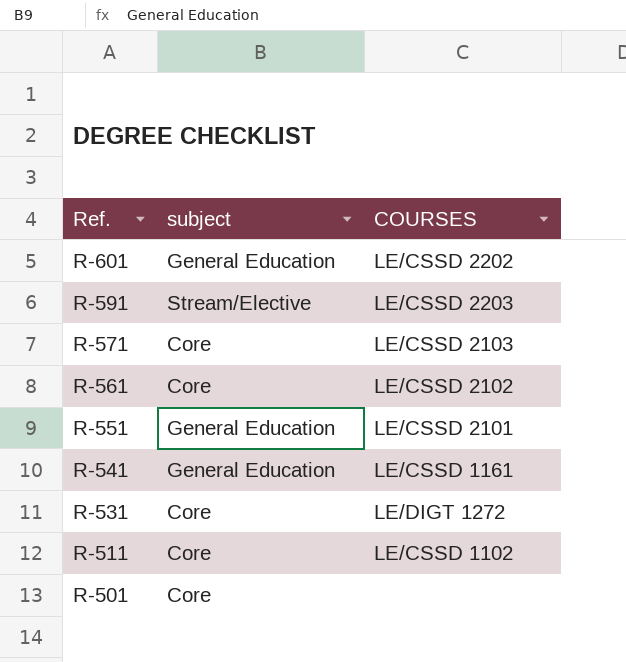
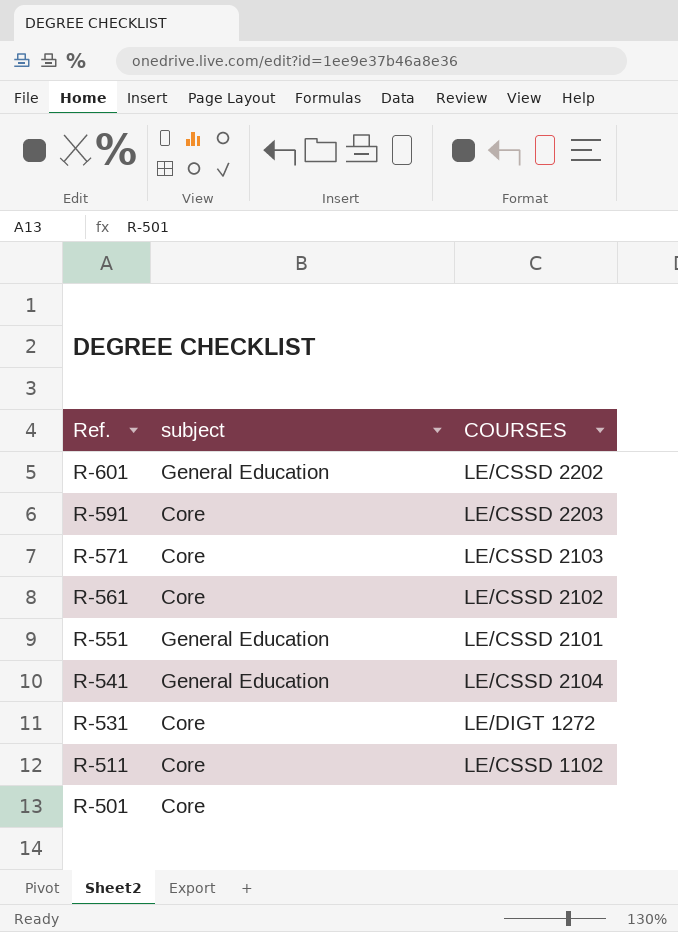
R-591 | subject: Stream/Elective -> Core
R-541 | COURSES: LE/CSSD 1161 -> LE/CSSD 2104

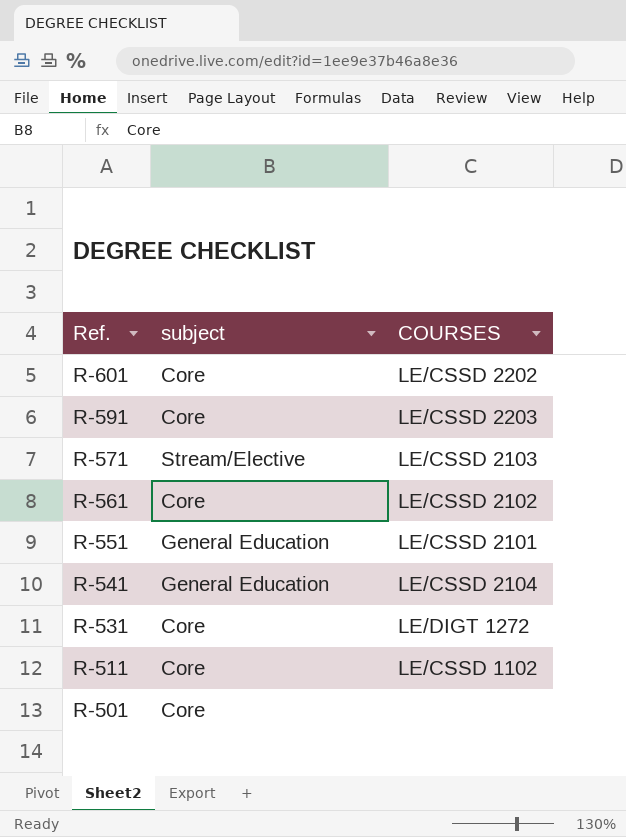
R-601 | subject: General Education -> Core
R-571 | subject: Core -> Stream/Elective

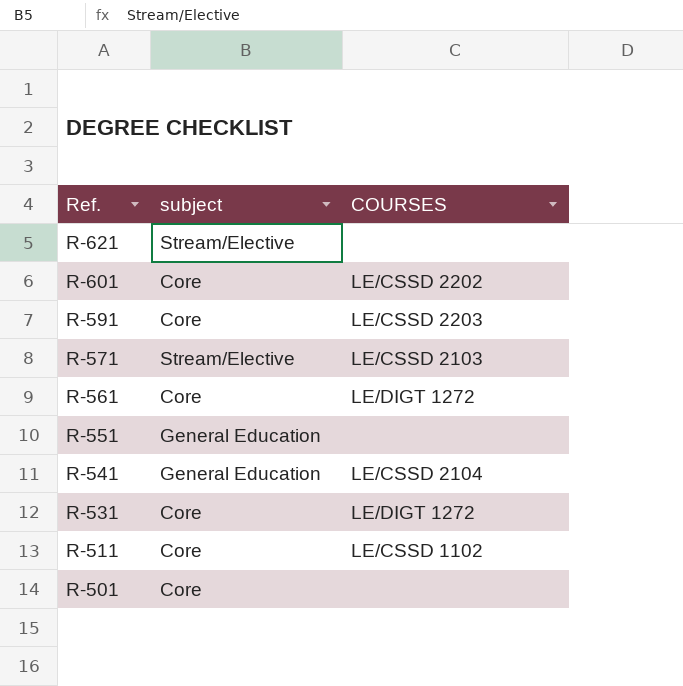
row R-621: none -> Stream/Elective | none
R-561 | COURSES: LE/CSSD 2102 -> LE/DIGT 1272
R-551 | COURSES: LE/CSSD 2101 -> none

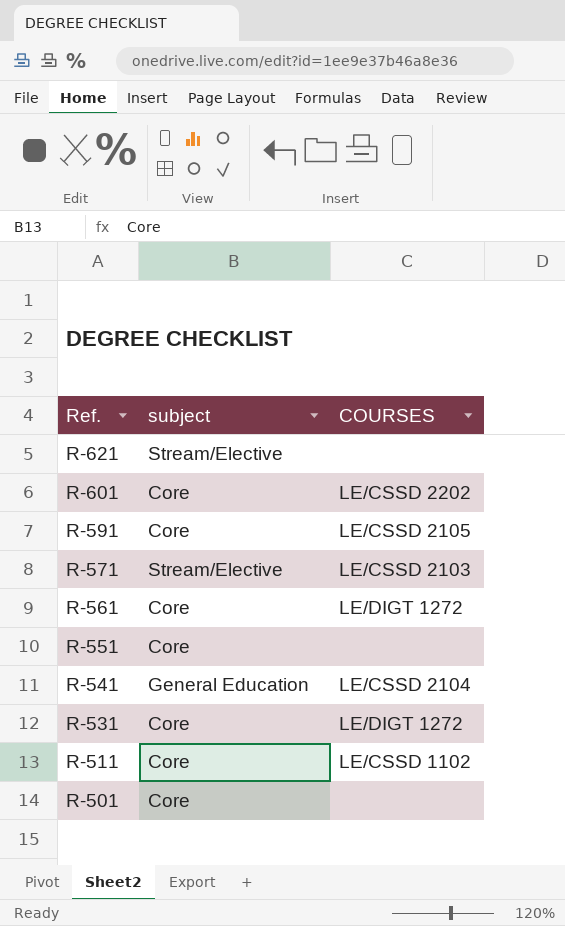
R-591 | COURSES: LE/CSSD 2203 -> LE/CSSD 2105
R-551 | subject: General Education -> Core

